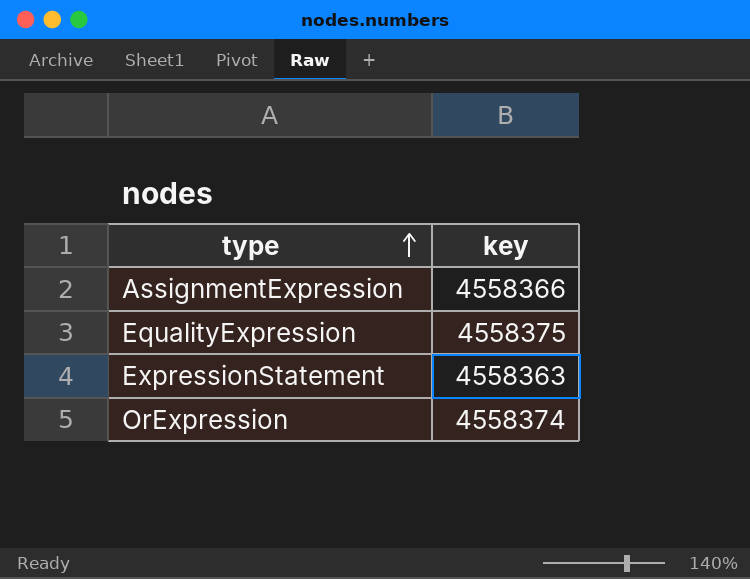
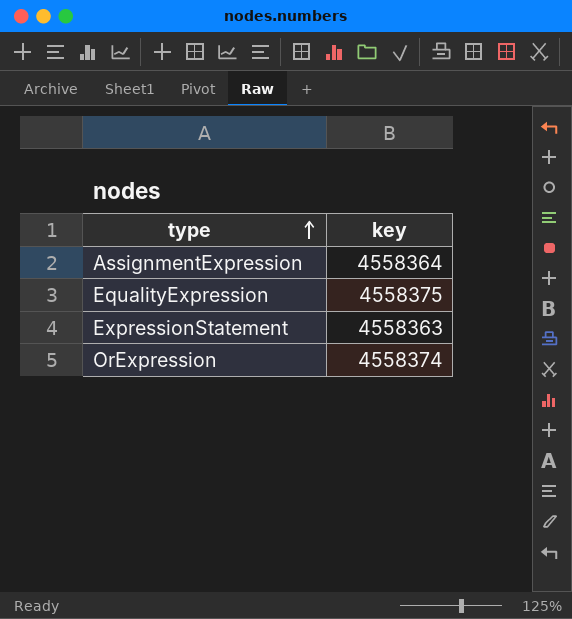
AssignmentExpression | key: 4558366 -> 4558364

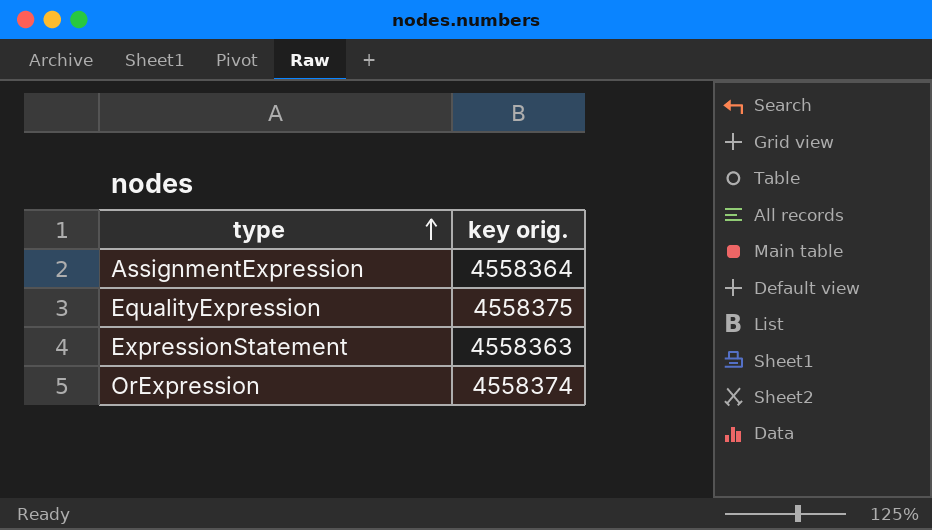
column name: key -> key orig.

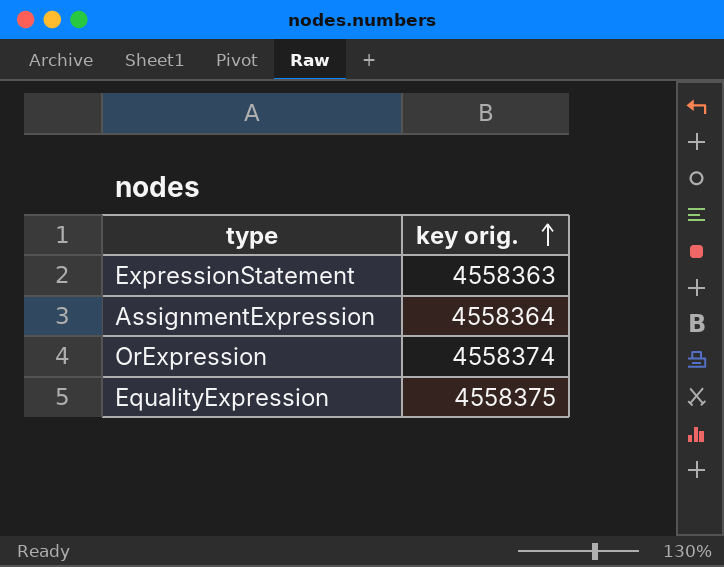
row order: type ascending -> key orig. ascending

